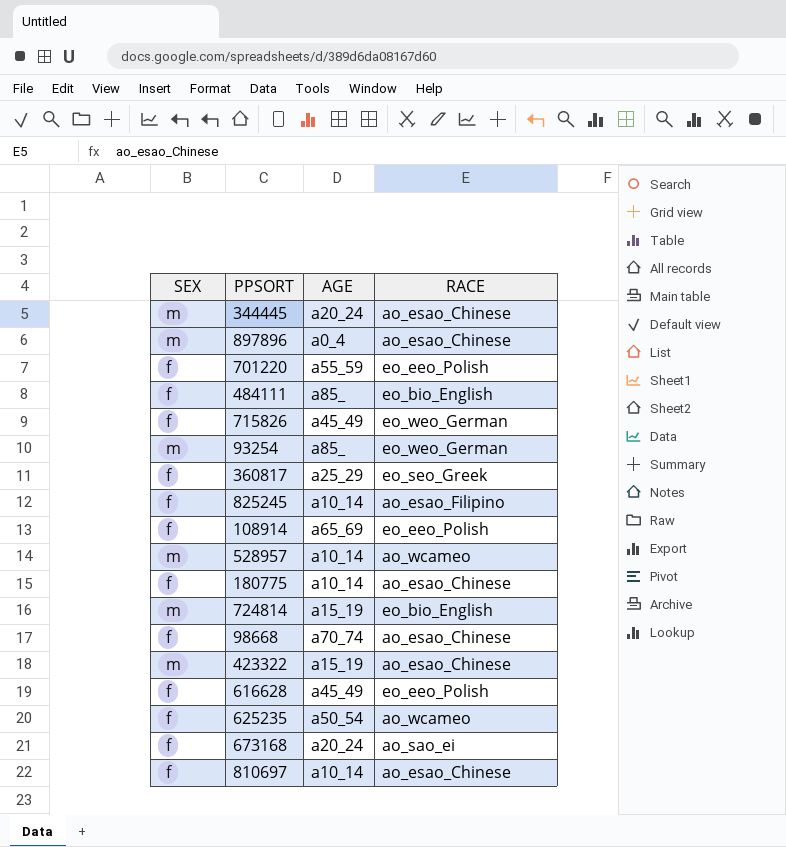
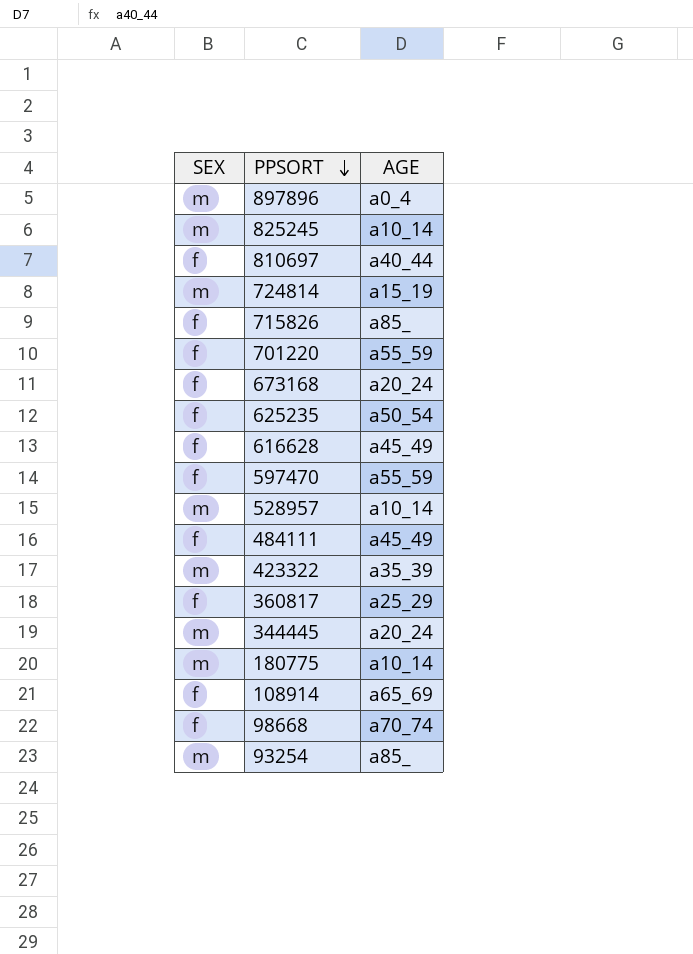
row order: none -> PPSORT descending
column RACE | position: 4 -> none
825245 | SEX: f -> m
810697 | AGE: a10_14 -> a40_44
715826 | AGE: a45_49 -> a85_
row 597470: none -> f | a55_59
484111 | AGE: a85_ -> a45_49
423322 | AGE: a15_19 -> a35_39
180775 | SEX: f -> m

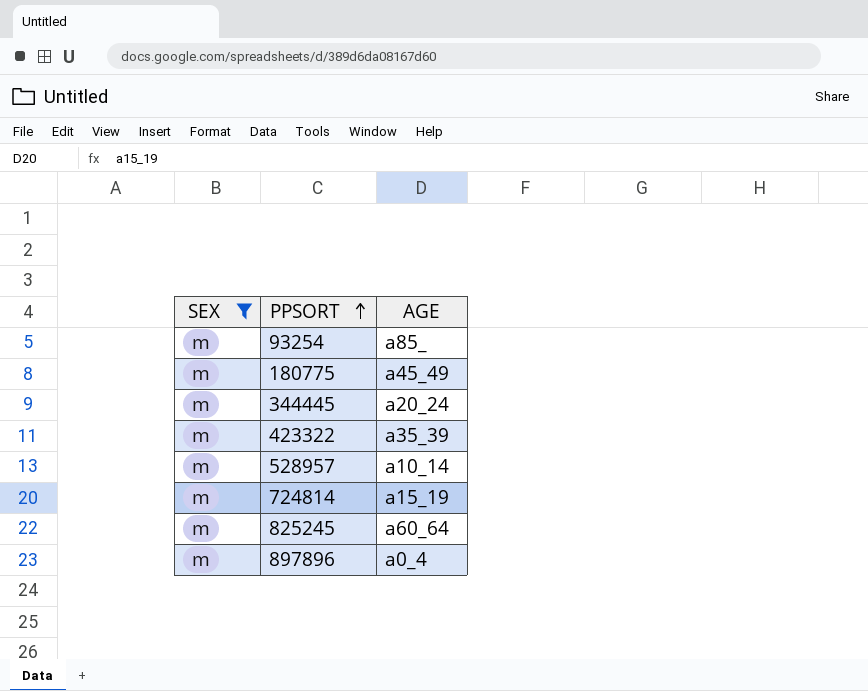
filter: none -> SEX = m
row order: PPSORT descending -> PPSORT ascending
180775 | AGE: a10_14 -> a45_49
825245 | AGE: a10_14 -> a60_64

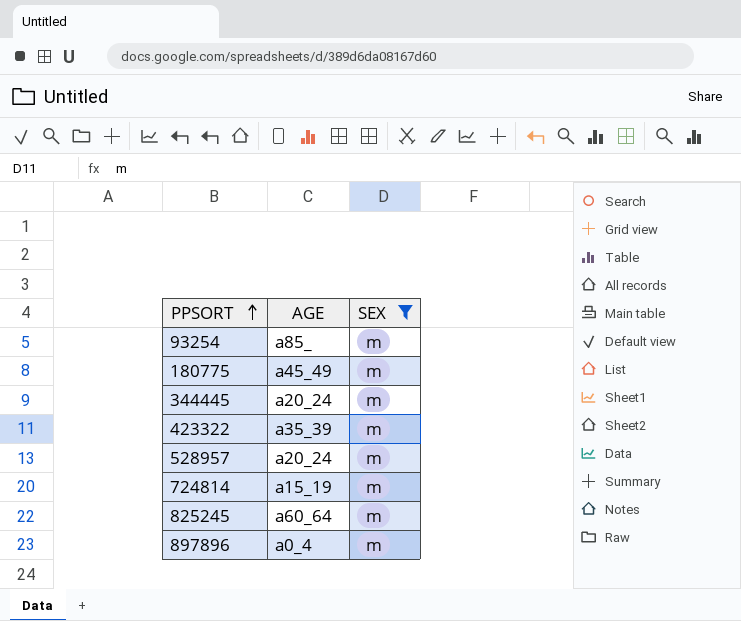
column SEX | position: 1 -> 3
528957 | AGE: a10_14 -> a20_24

